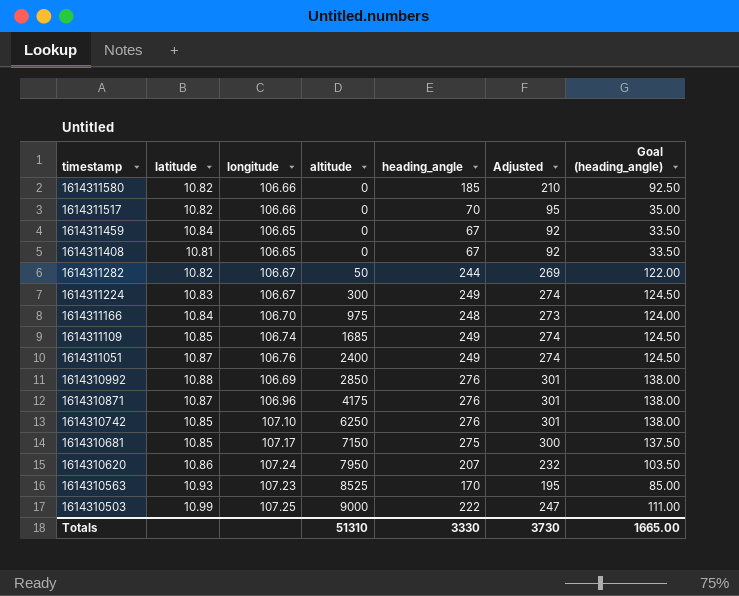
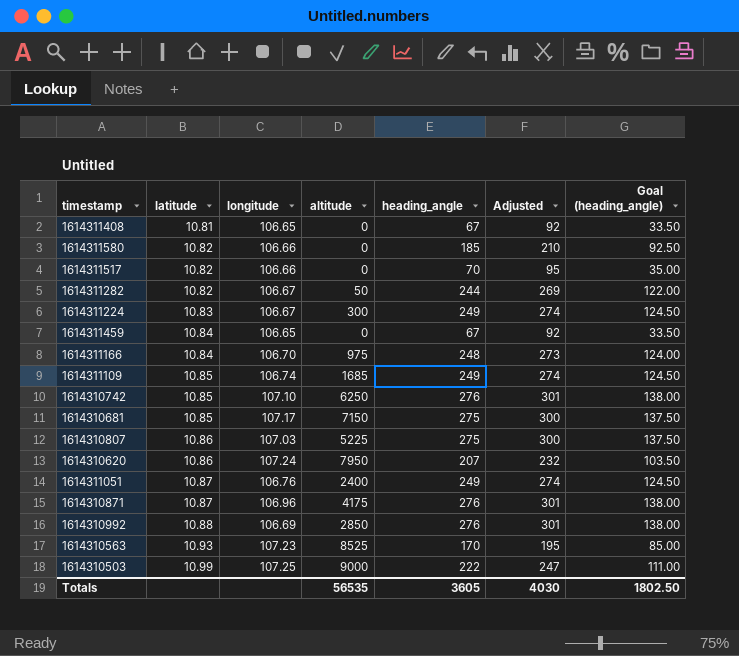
row order: timestamp descending -> latitude ascending
row 1614310807: none -> 10.86 | 107.03 | 5225 | 275 | 300 | 137.50
Totals | altitude: 51310 -> 56535
Totals | heading_angle: 3330 -> 3605
Totals | Adjusted: 3730 -> 4030
Totals | Goal (heading_angle): 1665.00 -> 1802.50

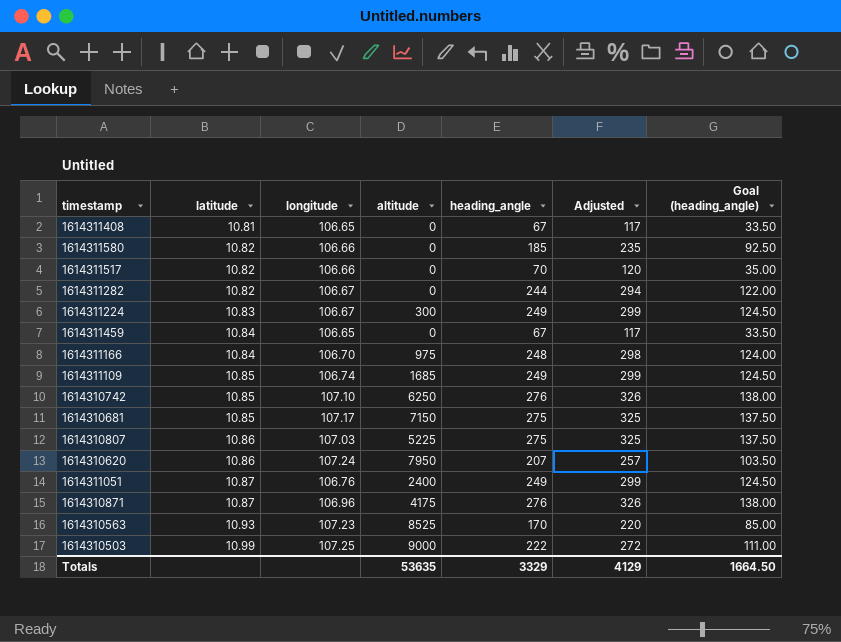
column Adjusted | formula: [heading_angle] + 25 -> [heading_angle] + 50
row 1614310992: 10.88 | 106.69 | 2850 | 276 | 301 | 138.00 -> none
1614311282 | altitude: 50 -> 0
Totals | altitude: 56535 -> 53635
Totals | heading_angle: 3605 -> 3329
Totals | Adjusted: 4030 -> 4129
Totals | Goal (heading_angle): 1802.50 -> 1664.50

